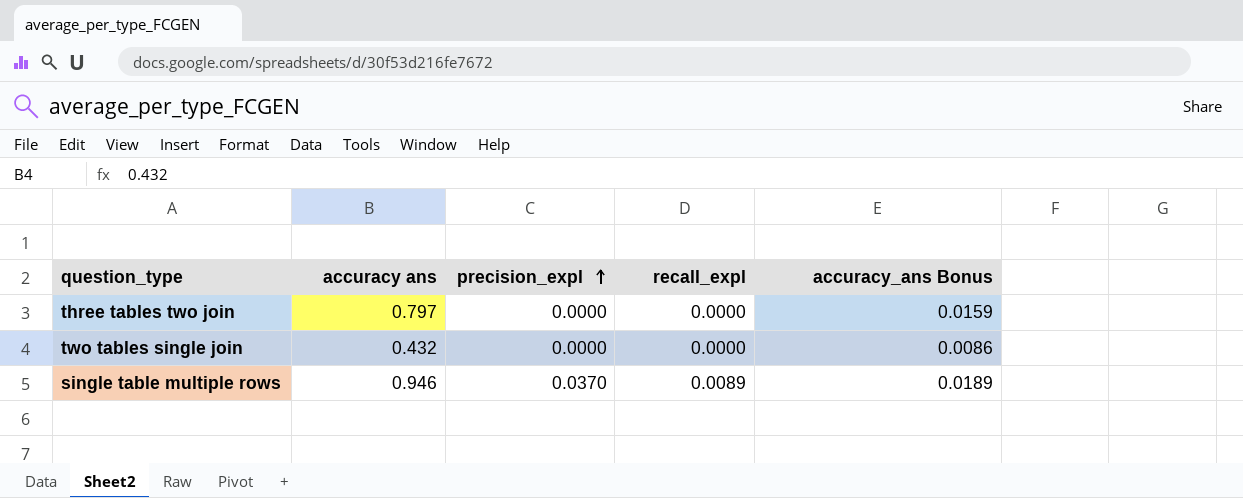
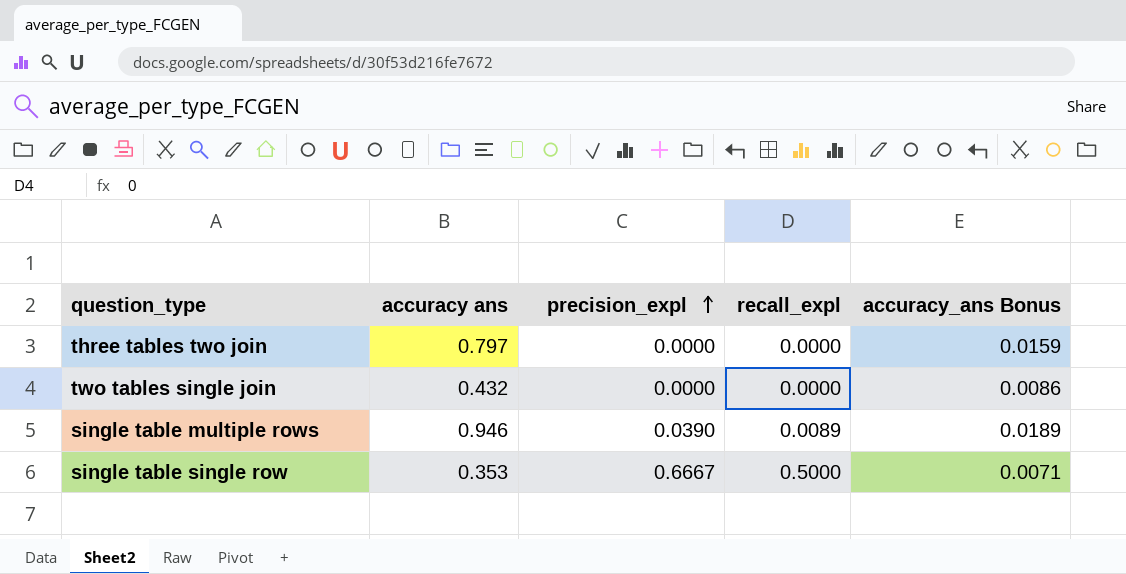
single table multiple rows | precision_expl: 0.0370 -> 0.0390
row single table single row: none -> 0.353 | 0.6667 | 0.5000 | 0.0071

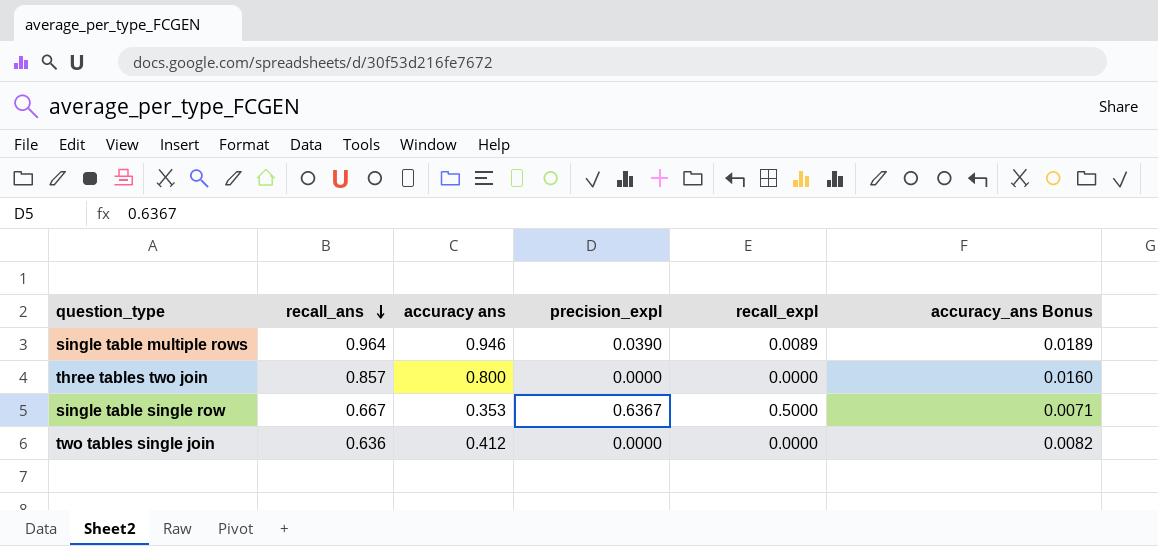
row order: precision_expl ascending -> recall_ans descending
column recall_ans | position: none -> 2
three tables two join | accuracy ans: 0.797 -> 0.800
three tables two join | accuracy_ans Bonus: 0.0159 -> 0.0160
single table single row | precision_expl: 0.6667 -> 0.6367
two tables single join | accuracy ans: 0.432 -> 0.412
two tables single join | accuracy_ans Bonus: 0.0086 -> 0.0082

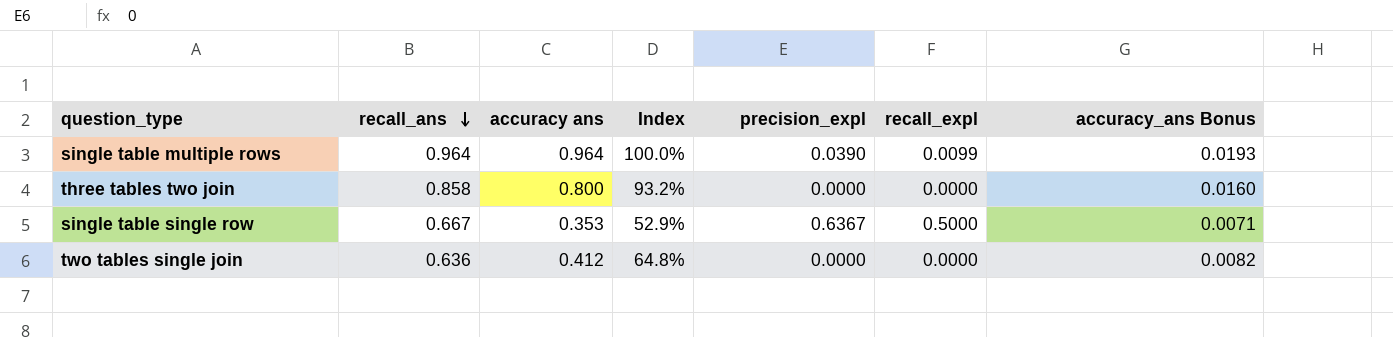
column Index | formula: none -> [accuracy ans] / [recall_ans]
single table multiple rows | accuracy ans: 0.946 -> 0.964
single table multiple rows | recall_expl: 0.0089 -> 0.0099
single table multiple rows | accuracy_ans Bonus: 0.0189 -> 0.0193
three tables two join | recall_ans: 0.857 -> 0.858

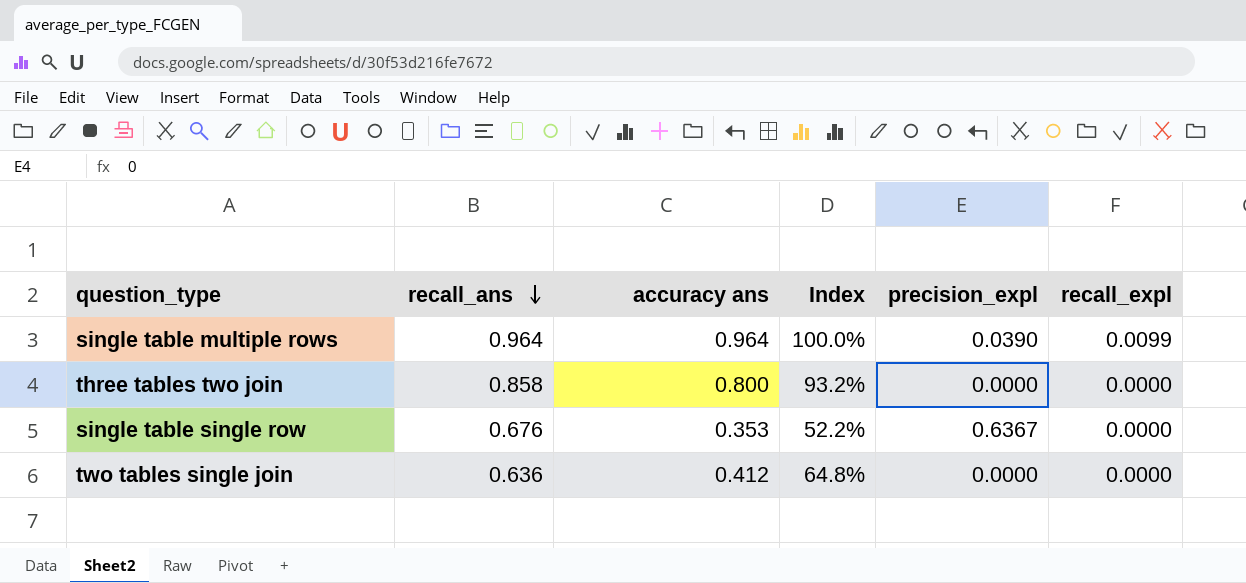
column accuracy_ans Bonus | formula: [accuracy ans] * 0.02 -> none
single table single row | recall_ans: 0.667 -> 0.676
single table single row | Index: 52.9% -> 52.2%
single table single row | recall_expl: 0.5000 -> 0.0000

